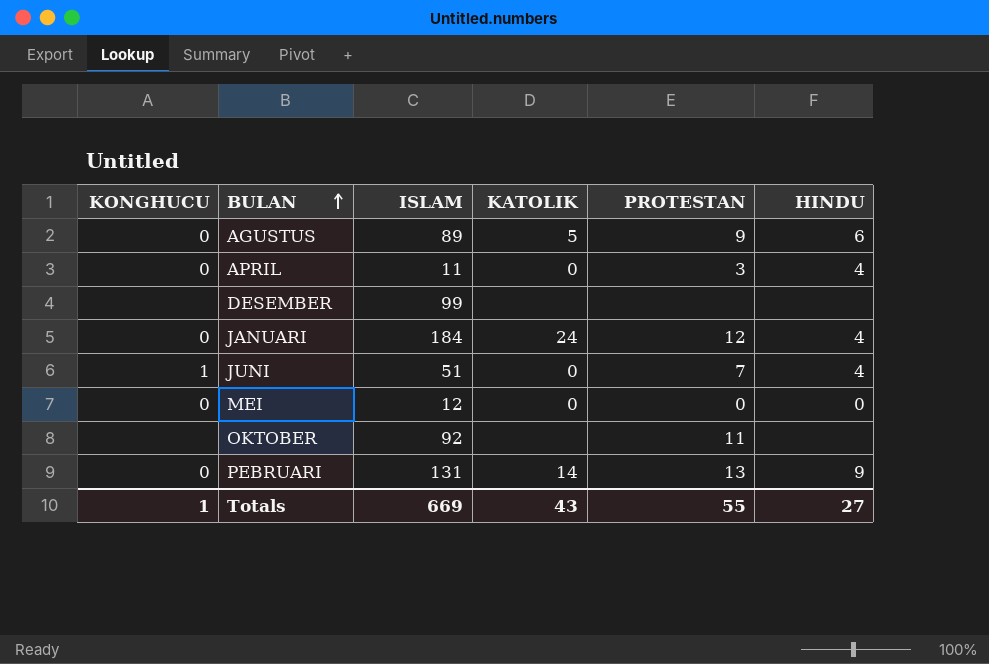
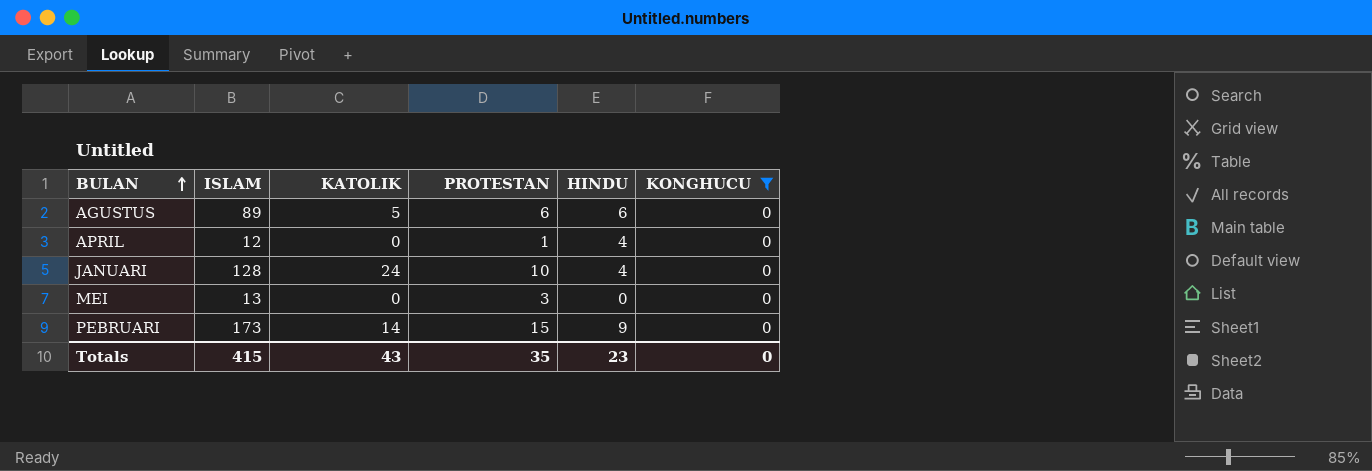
filter: none -> KONGHUCU = 0
column KONGHUCU | position: 1 -> 6
AGUSTUS | PROTESTAN: 9 -> 6
APRIL | ISLAM: 11 -> 12
APRIL | PROTESTAN: 3 -> 1
JANUARI | ISLAM: 184 -> 128
JANUARI | PROTESTAN: 12 -> 10
MEI | ISLAM: 12 -> 13
MEI | PROTESTAN: 0 -> 3
PEBRUARI | ISLAM: 131 -> 173
PEBRUARI | PROTESTAN: 13 -> 15
Totals | ISLAM: 669 -> 415
Totals | PROTESTAN: 55 -> 35
Totals | HINDU: 27 -> 23
Totals | KONGHUCU: 1 -> 0

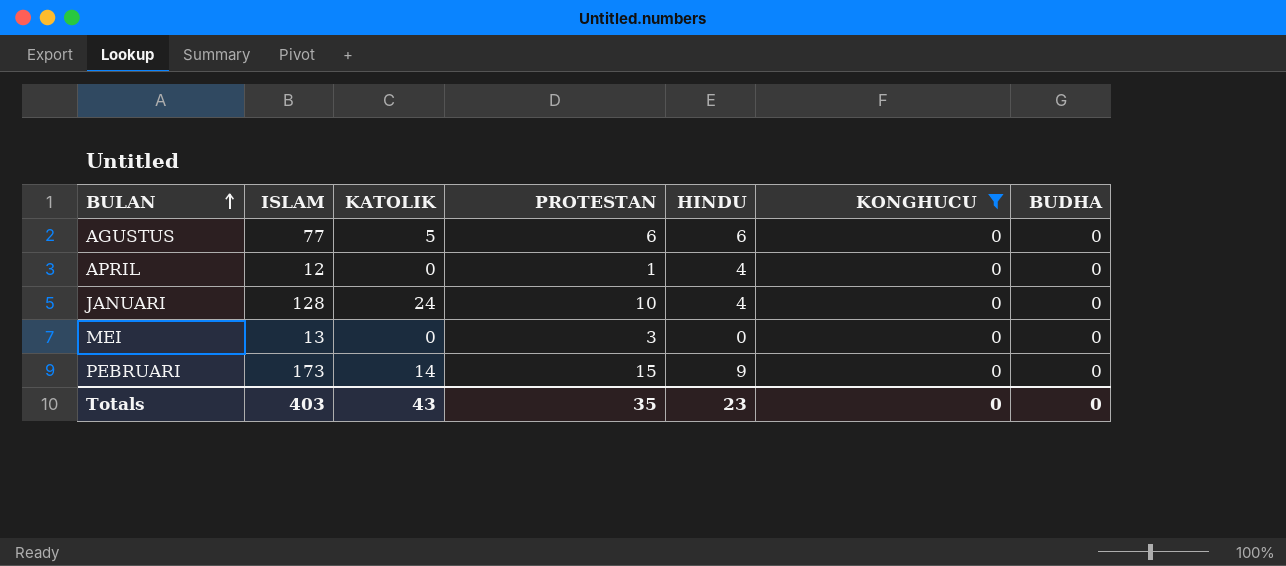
column BUDHA | position: none -> 7
AGUSTUS | ISLAM: 89 -> 77
Totals | ISLAM: 415 -> 403

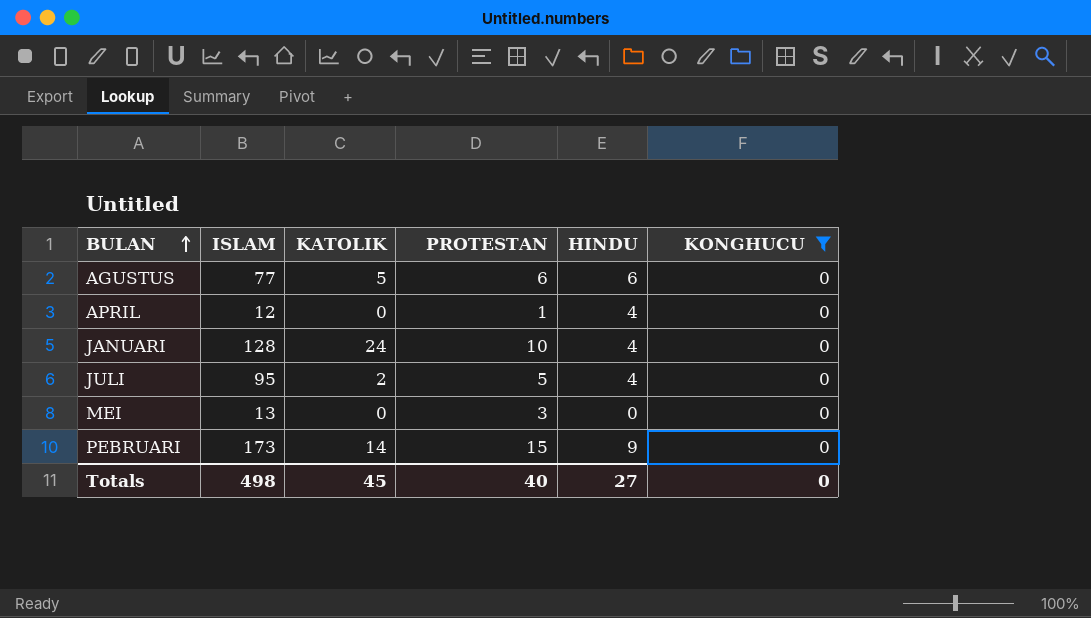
column BUDHA | position: 7 -> none
row JULI: none -> 95 | 2 | 5 | 4 | 0
Totals | ISLAM: 403 -> 498
Totals | KATOLIK: 43 -> 45
Totals | PROTESTAN: 35 -> 40
Totals | HINDU: 23 -> 27

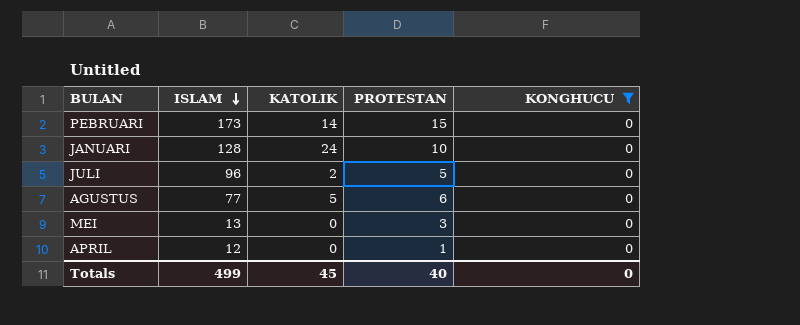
row order: BULAN ascending -> ISLAM descending
column HINDU | position: 5 -> none
JULI | ISLAM: 95 -> 96
Totals | ISLAM: 498 -> 499

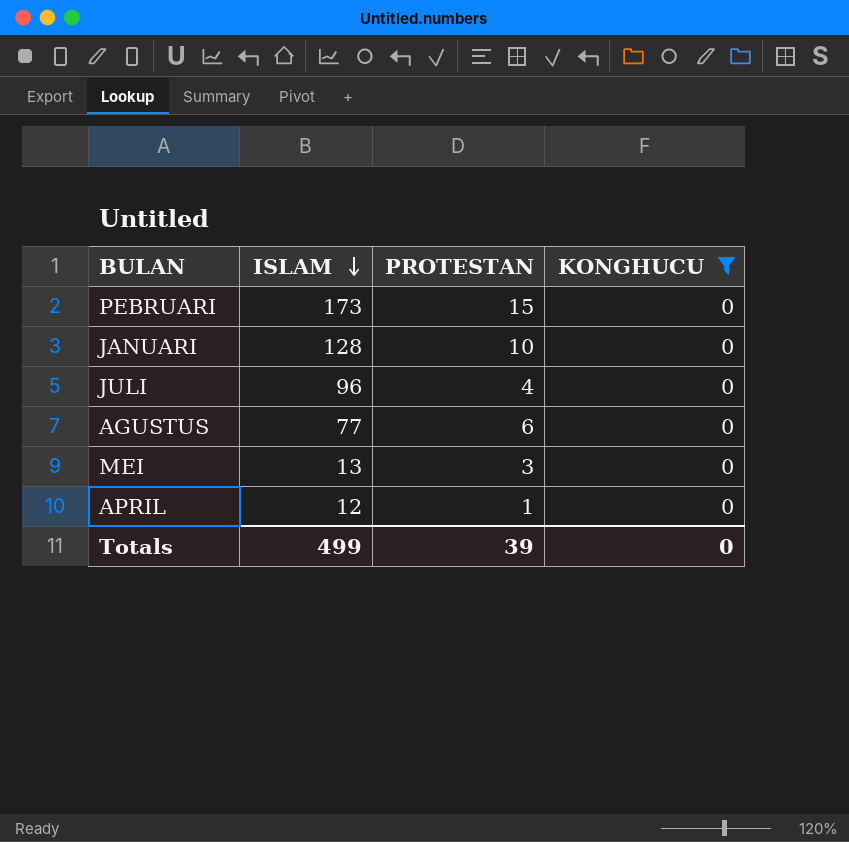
column KATOLIK | position: 3 -> none
JULI | PROTESTAN: 5 -> 4
Totals | PROTESTAN: 40 -> 39

